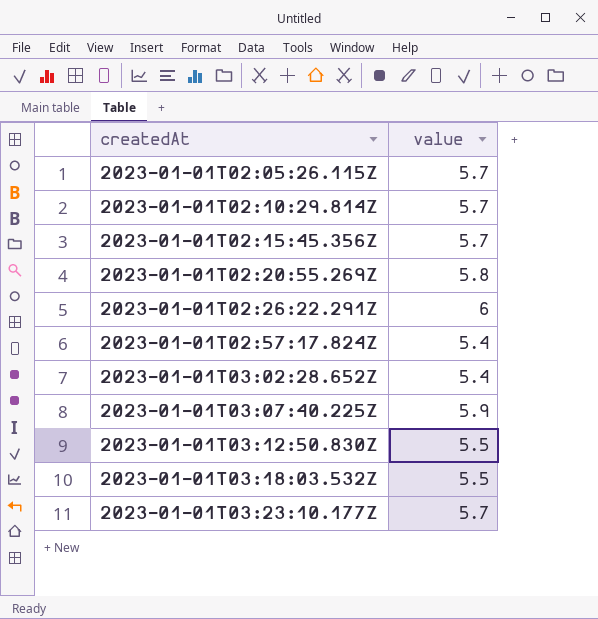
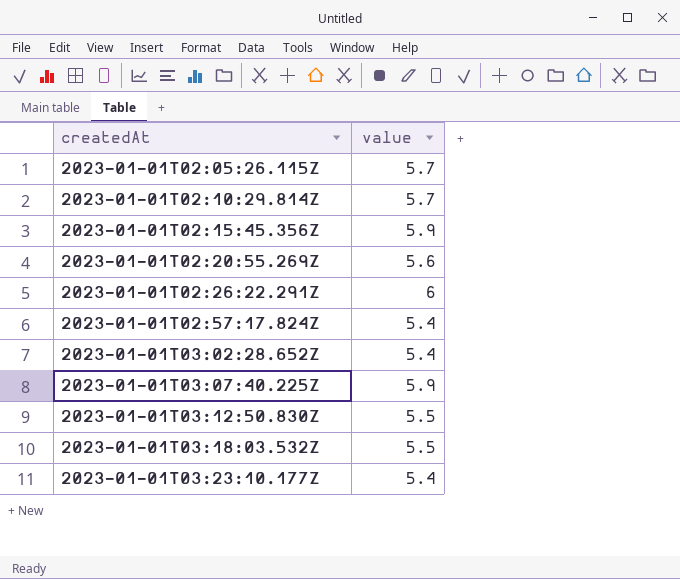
2023-01-01T02:15:45.356Z | value: 5.7 -> 5.9
2023-01-01T02:20:55.269Z | value: 5.8 -> 5.6
2023-01-01T03:23:10.177Z | value: 5.7 -> 5.4

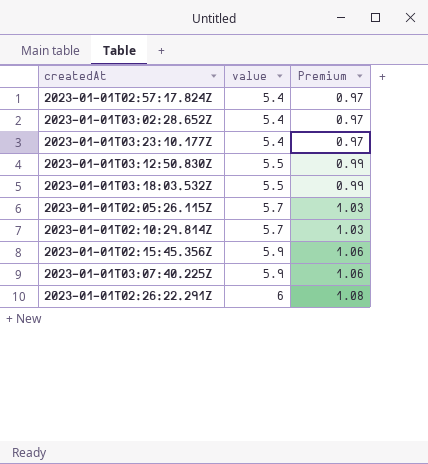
row order: createdAt ascending -> value ascending
column Premium | formula: none -> [value] * 0.18
row 2023-01-01T02:20:55.269Z: 5.6 -> none

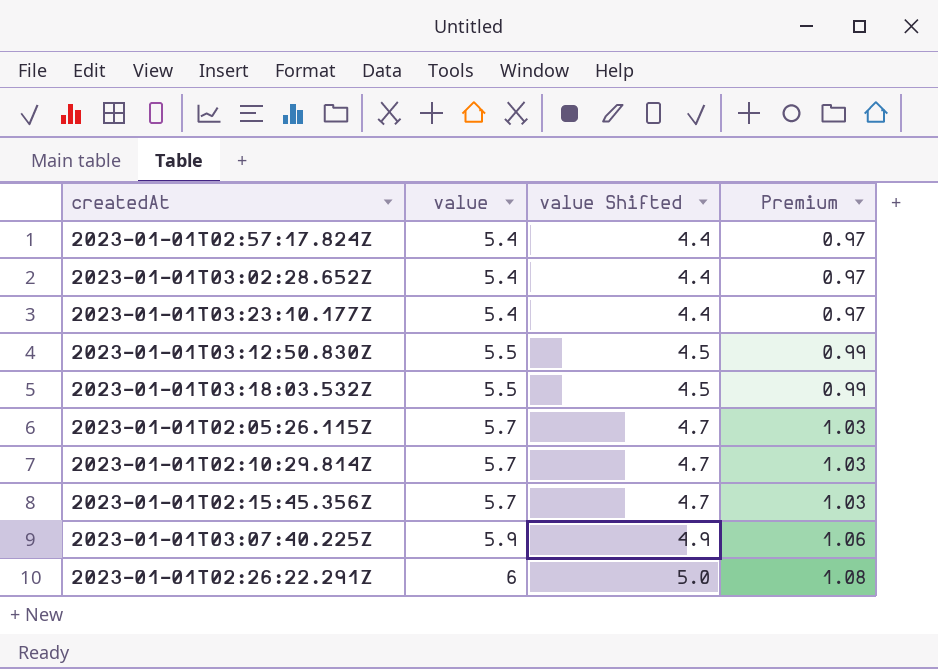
column value Shifted | formula: none -> [value] - 1
2023-01-01T02:15:45.356Z | value: 5.9 -> 5.7
2023-01-01T02:15:45.356Z | Premium: 1.06 -> 1.03

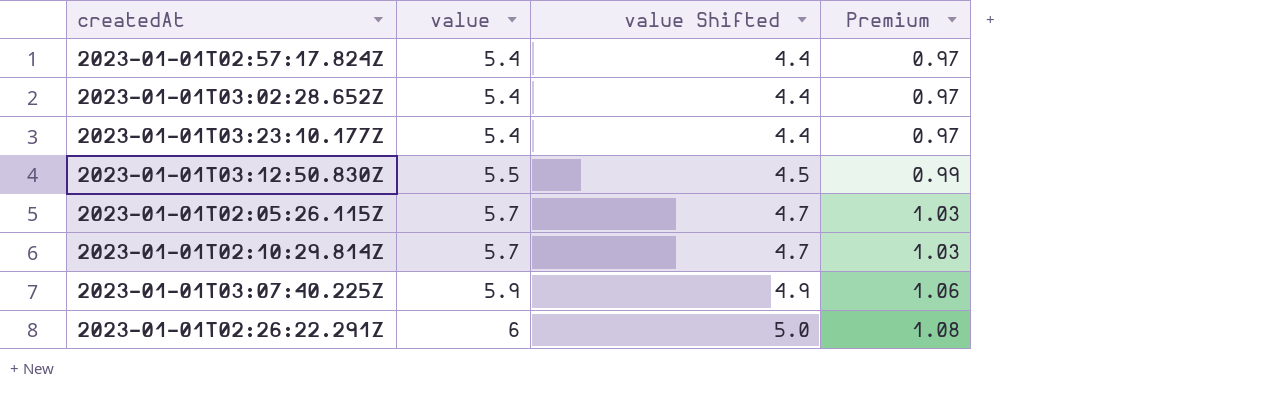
row 2023-01-01T03:18:03.532Z: 5.5 | 4.5 | 0.99 -> none
row 2023-01-01T02:15:45.356Z: 5.7 | 4.7 | 1.03 -> none

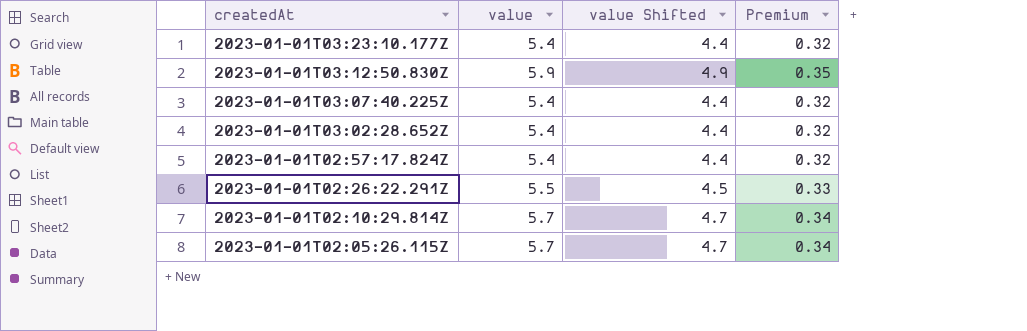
row order: value ascending -> createdAt descending
column Premium | formula: [value] * 0.18 -> [value] * 0.06
2023-01-01T03:12:50.830Z | value: 5.5 -> 5.9
2023-01-01T03:12:50.830Z | value Shifted: 4.5 -> 4.9
2023-01-01T03:07:40.225Z | value: 5.9 -> 5.4
2023-01-01T03:07:40.225Z | value Shifted: 4.9 -> 4.4
2023-01-01T02:26:22.291Z | value: 6 -> 5.5
2023-01-01T02:26:22.291Z | value Shifted: 5.0 -> 4.5

